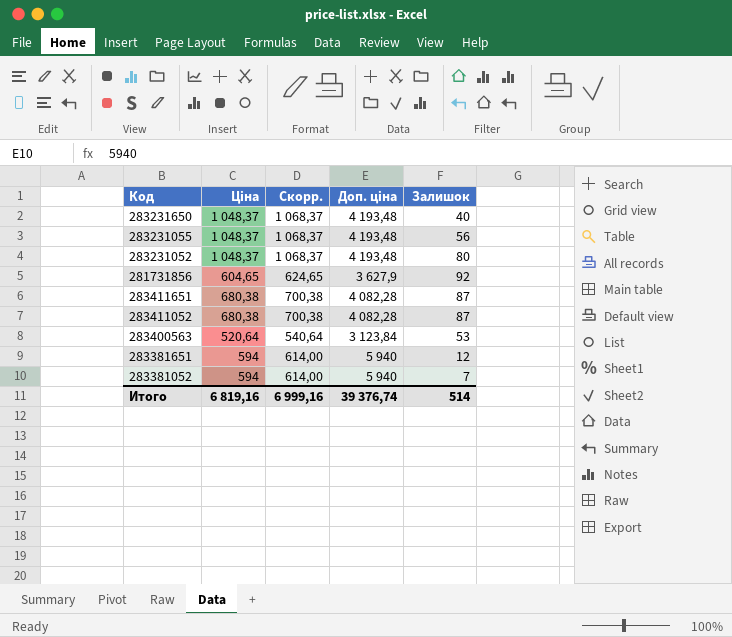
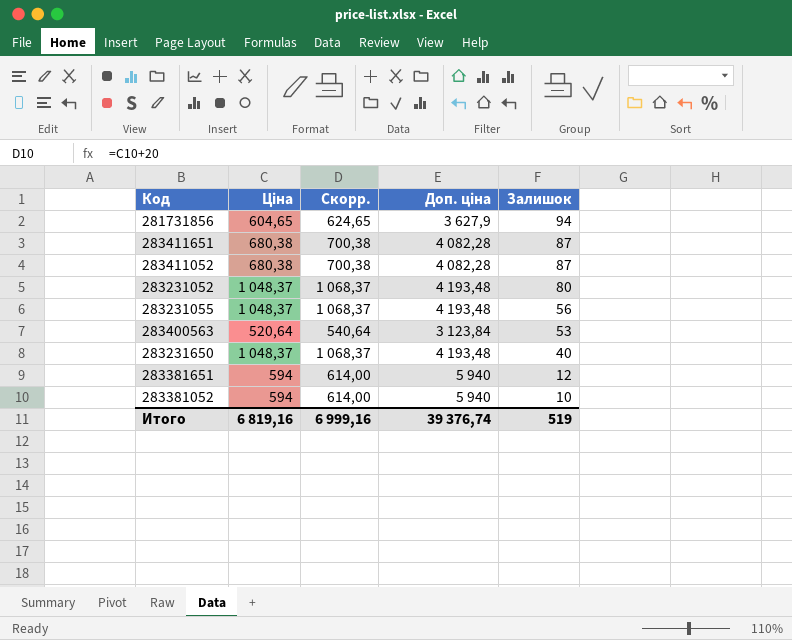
row order: none -> Залишок descending
281731856 | Залишок: 92 -> 94
283381052 | Залишок: 7 -> 10
Итого | Залишок: 514 -> 519

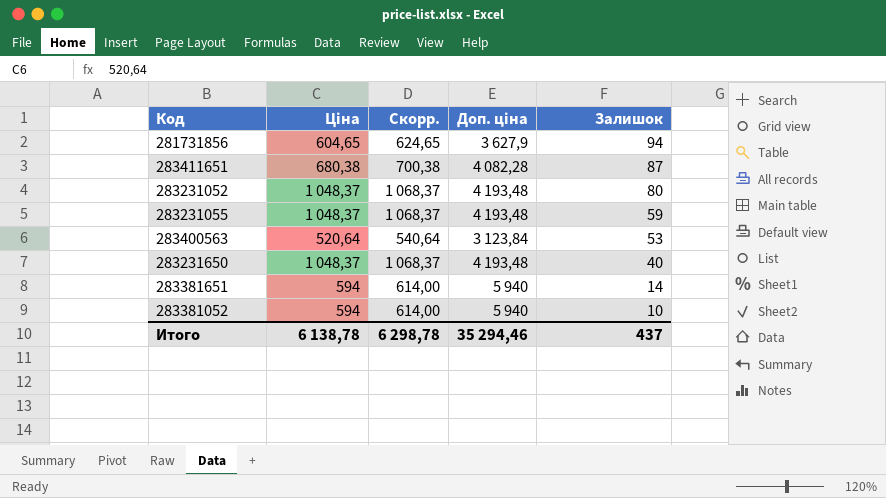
row 283411052: 680,38 | 700,38 | 4 082,28 | 87 -> none
283231055 | Залишок: 56 -> 59
283381651 | Залишок: 12 -> 14
Итого | Ціна: 6 819,16 -> 6 138,78
Итого | Скорр.: 6 999,16 -> 6 298,78
Итого | Доп. ціна: 39 376,74 -> 35 294,46
Итого | Залишок: 519 -> 437

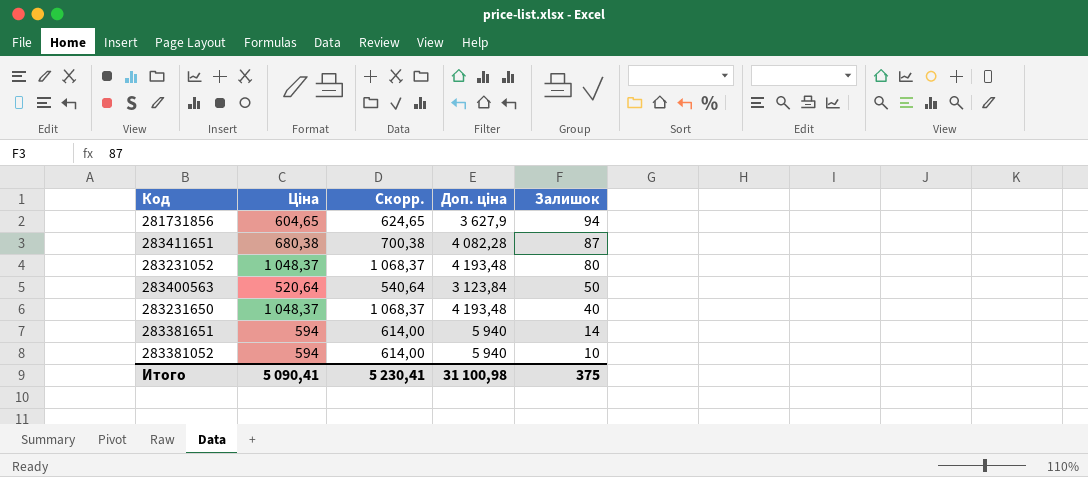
row 283231055: 1 048,37 | 1 068,37 | 4 193,48 | 59 -> none
283400563 | Залишок: 53 -> 50
Итого | Ціна: 6 138,78 -> 5 090,41
Итого | Скорр.: 6 298,78 -> 5 230,41
Итого | Доп. ціна: 35 294,46 -> 31 100,98
Итого | Залишок: 437 -> 375

